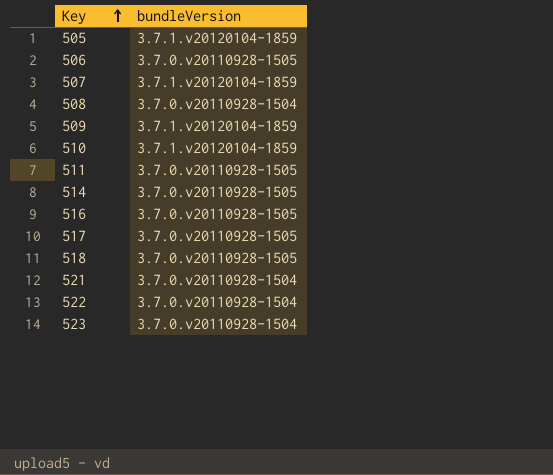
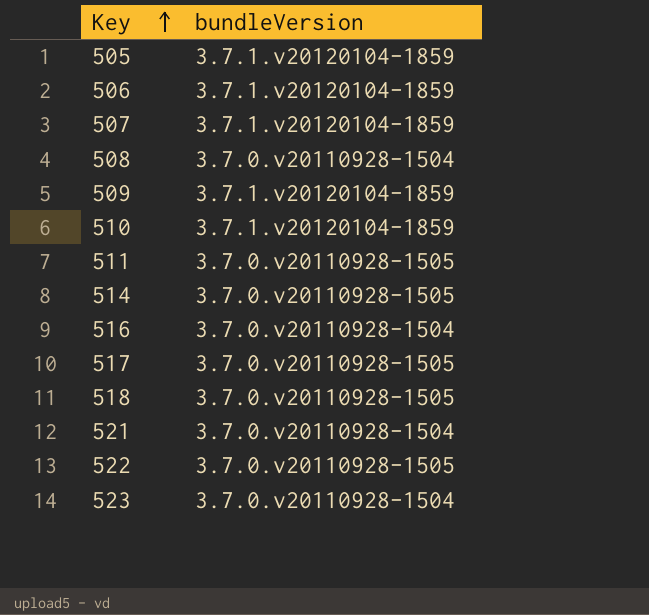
506 | bundleVersion: 3.7.0.v20110928-1505 -> 3.7.1.v20120104-1859
516 | bundleVersion: 3.7.0.v20110928-1505 -> 3.7.0.v20110928-1504
522 | bundleVersion: 3.7.0.v20110928-1504 -> 3.7.0.v20110928-1505

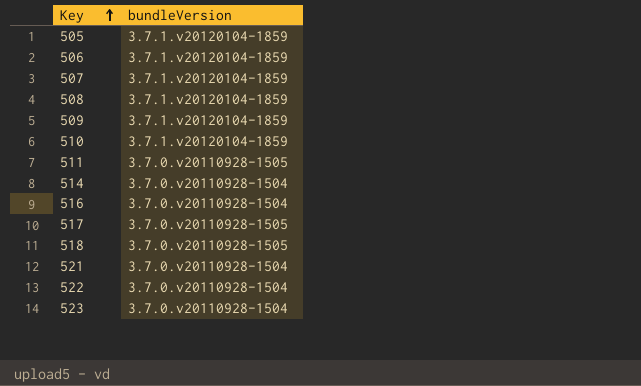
508 | bundleVersion: 3.7.0.v20110928-1504 -> 3.7.1.v20120104-1859
514 | bundleVersion: 3.7.0.v20110928-1505 -> 3.7.0.v20110928-1504
522 | bundleVersion: 3.7.0.v20110928-1505 -> 3.7.0.v20110928-1504

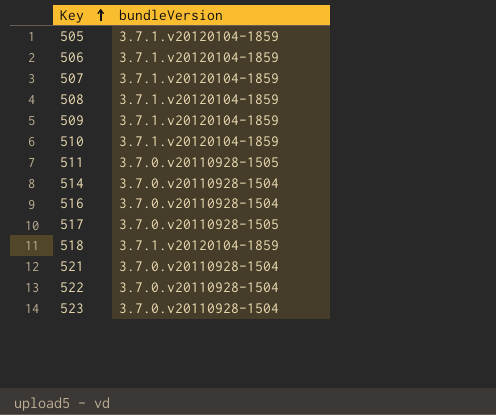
518 | bundleVersion: 3.7.0.v20110928-1505 -> 3.7.1.v20120104-1859

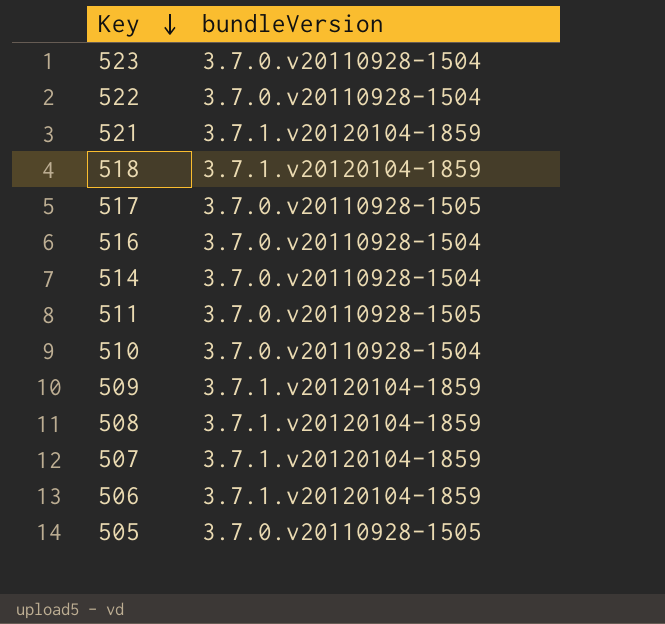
row order: Key ascending -> Key descending
521 | bundleVersion: 3.7.0.v20110928-1504 -> 3.7.1.v20120104-1859
510 | bundleVersion: 3.7.1.v20120104-1859 -> 3.7.0.v20110928-1504
505 | bundleVersion: 3.7.1.v20120104-1859 -> 3.7.0.v20110928-1505

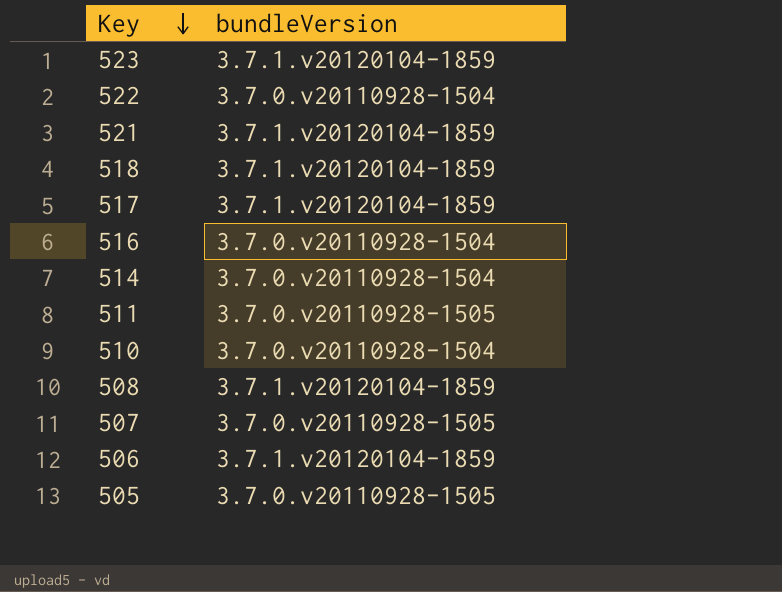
row 509: 3.7.1.v20120104-1859 -> none
523 | bundleVersion: 3.7.0.v20110928-1504 -> 3.7.1.v20120104-1859
517 | bundleVersion: 3.7.0.v20110928-1505 -> 3.7.1.v20120104-1859
507 | bundleVersion: 3.7.1.v20120104-1859 -> 3.7.0.v20110928-1505

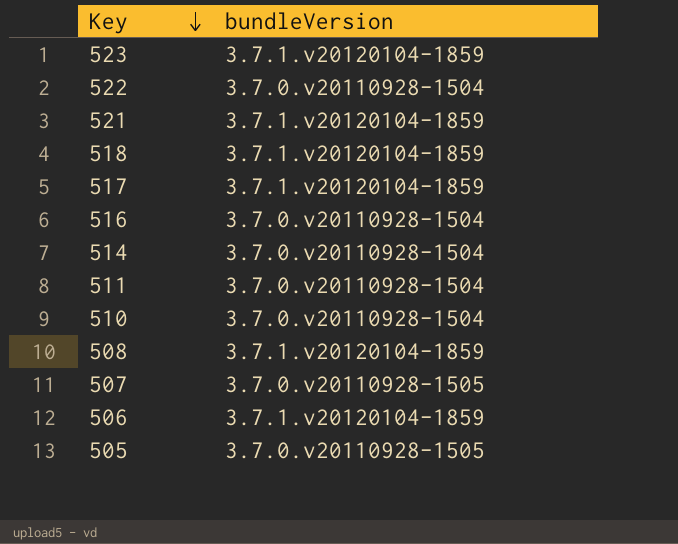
511 | bundleVersion: 3.7.0.v20110928-1505 -> 3.7.0.v20110928-1504

